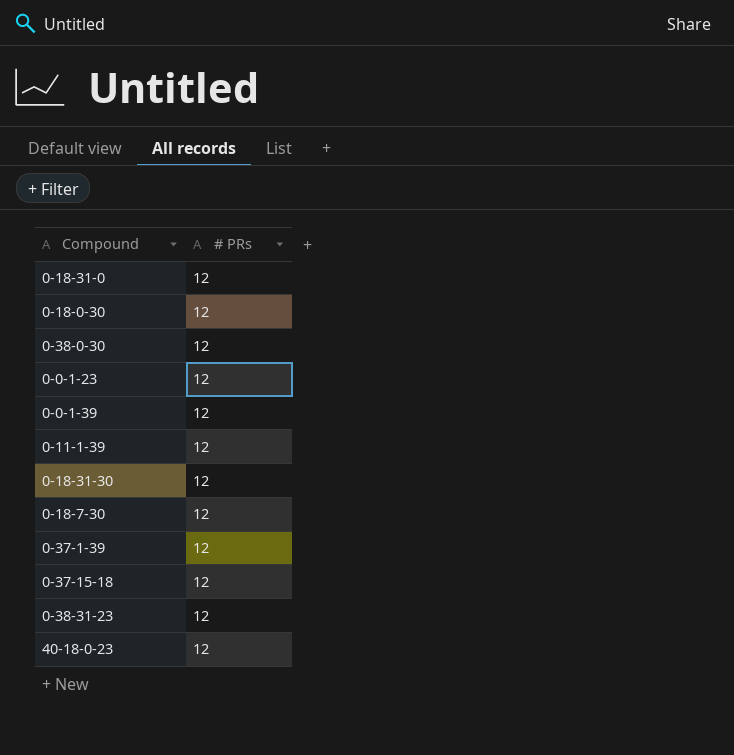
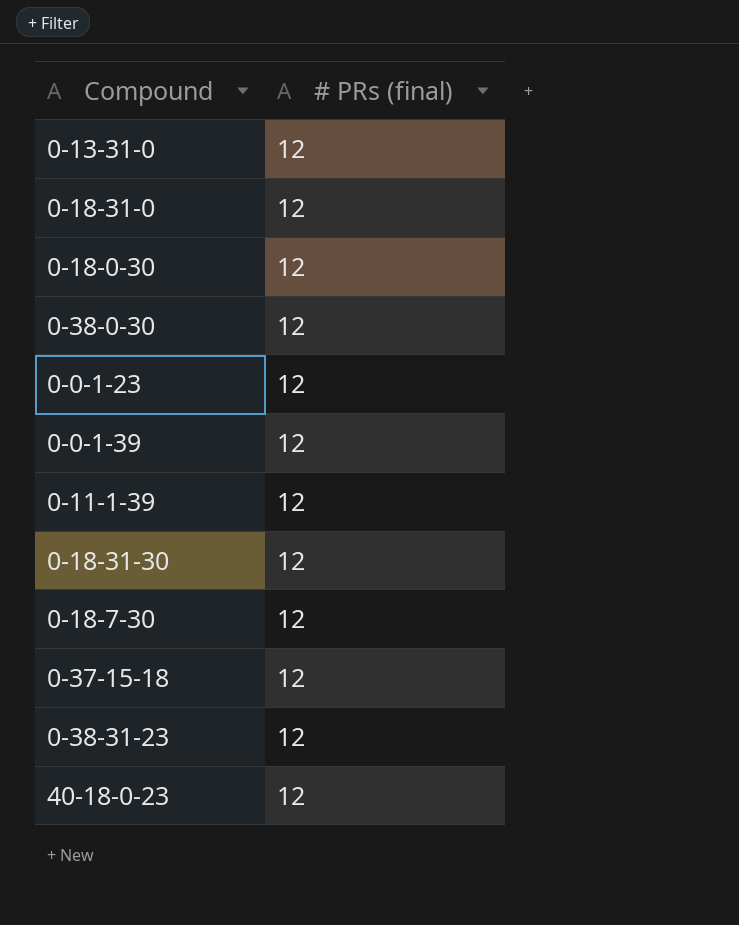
column name: # PRs -> # PRs (final)
row 0-37-1-39: 12 -> none
row 0-13-31-0: none -> 12

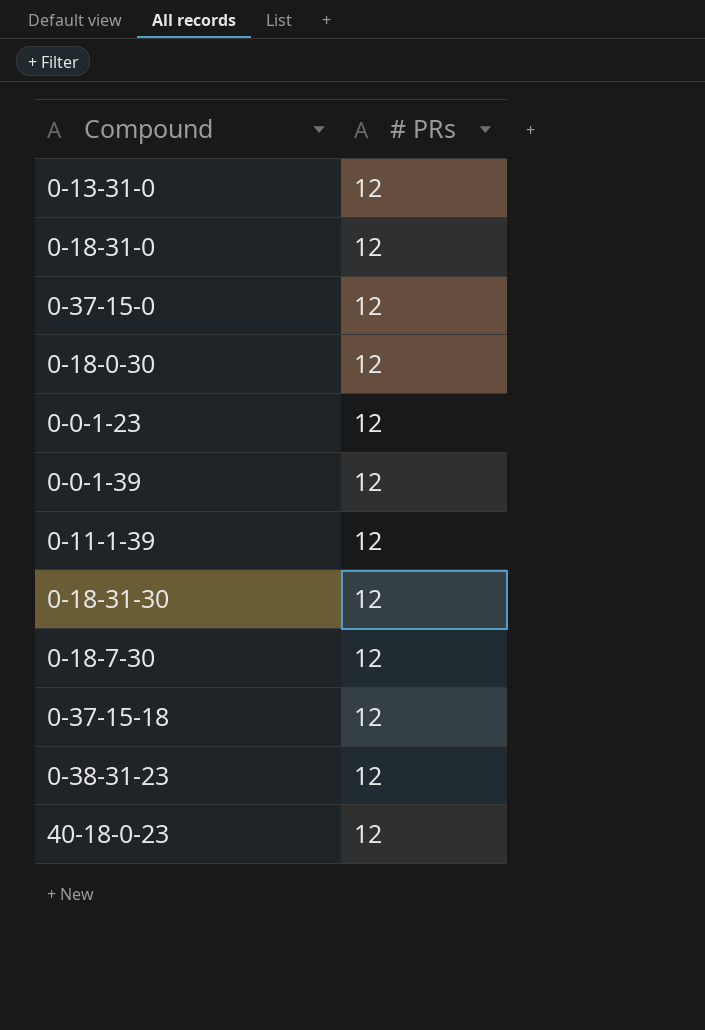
column name: # PRs (final) -> # PRs
row 0-38-0-30: 12 -> none
row 0-37-15-0: none -> 12

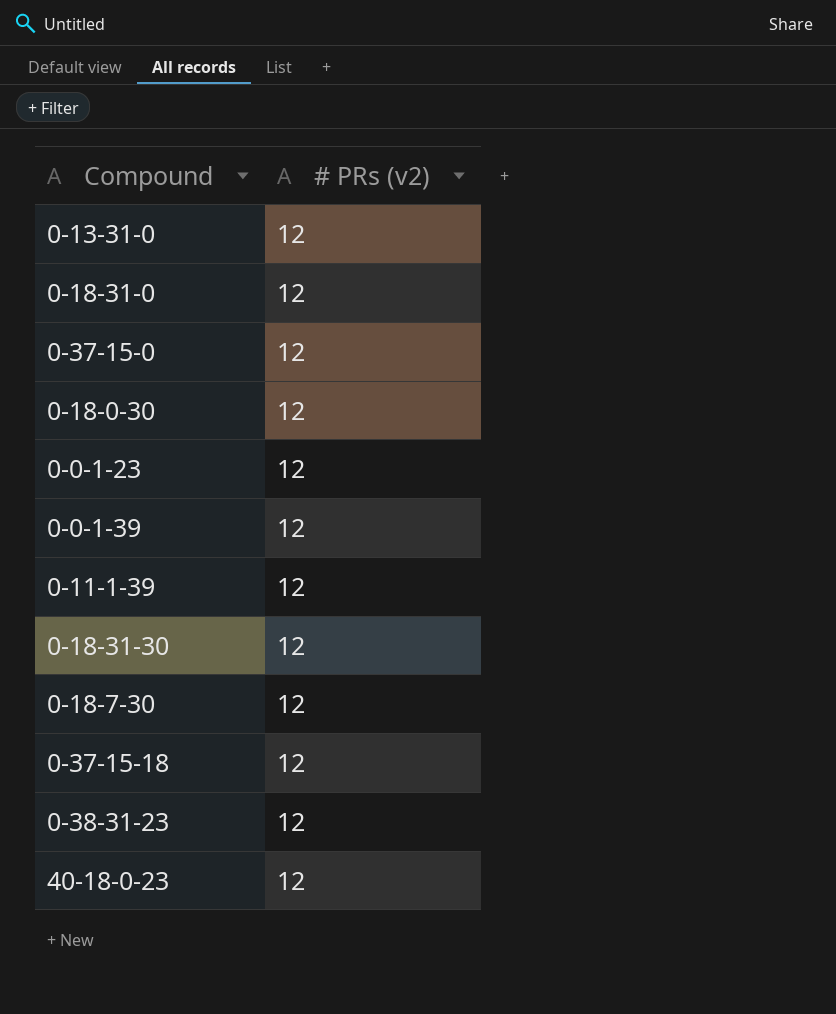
column name: # PRs -> # PRs (v2)

